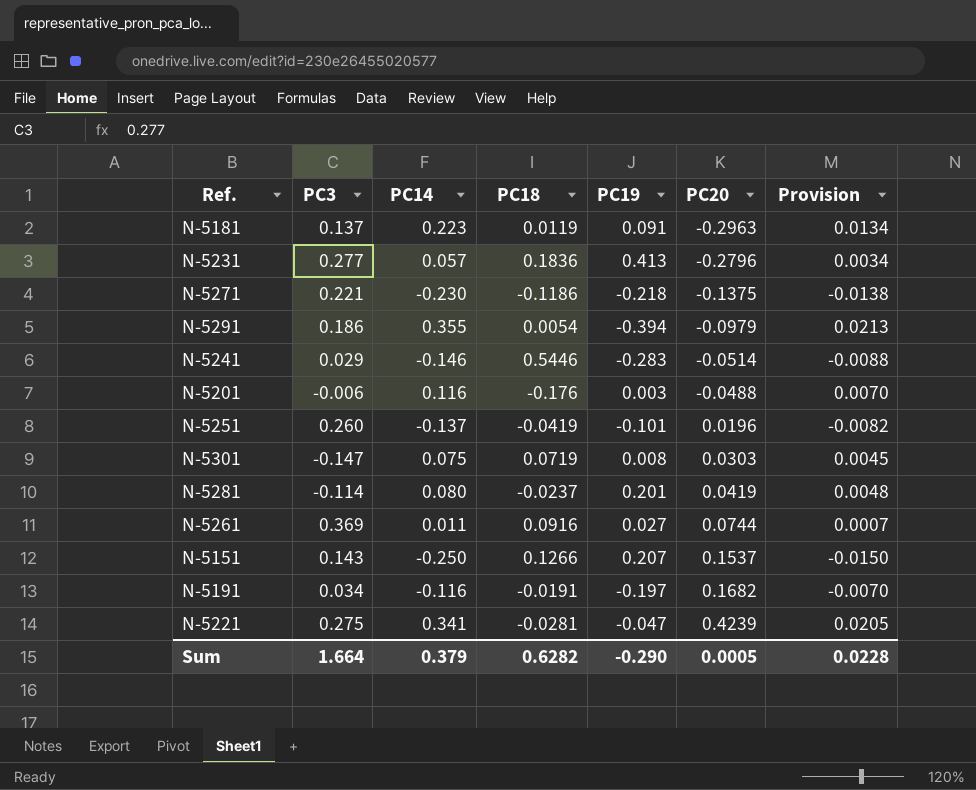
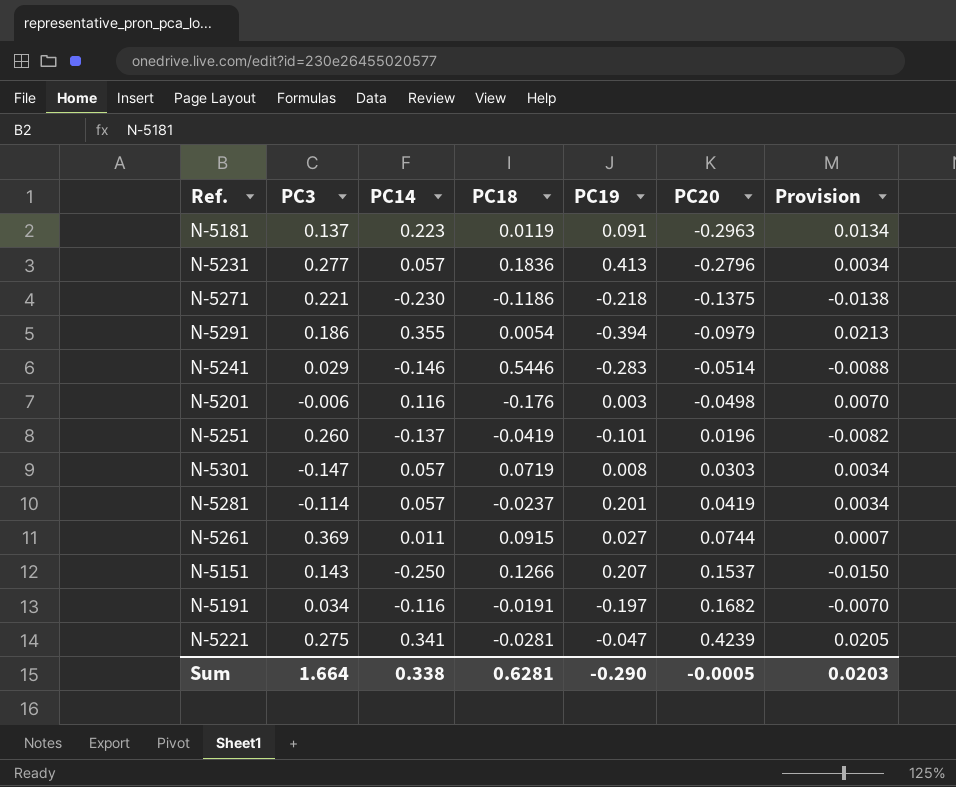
N-5201 | PC20: -0.0488 -> -0.0498
N-5301 | PC14: 0.075 -> 0.057
N-5301 | Provision: 0.0045 -> 0.0034
N-5281 | PC14: 0.080 -> 0.057
N-5281 | Provision: 0.0048 -> 0.0034
N-5261 | PC18: 0.0916 -> 0.0915
Sum | PC14: 0.379 -> 0.338
Sum | PC18: 0.6282 -> 0.6281
Sum | PC20: 0.0005 -> -0.0005
Sum | Provision: 0.0228 -> 0.0203

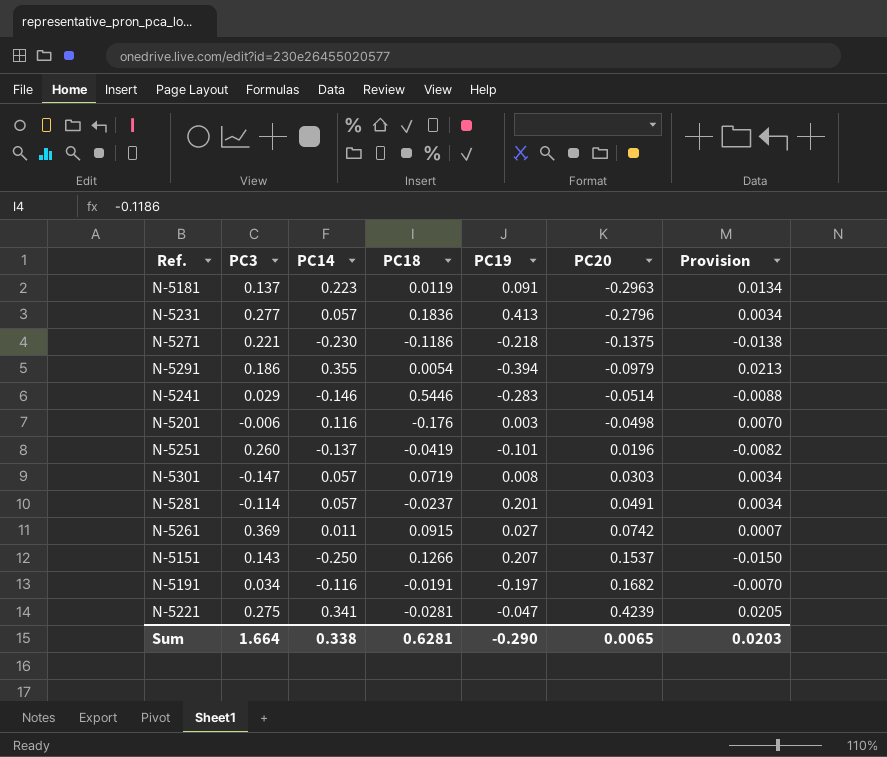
N-5281 | PC20: 0.0419 -> 0.0491
N-5261 | PC20: 0.0744 -> 0.0742
Sum | PC20: -0.0005 -> 0.0065

